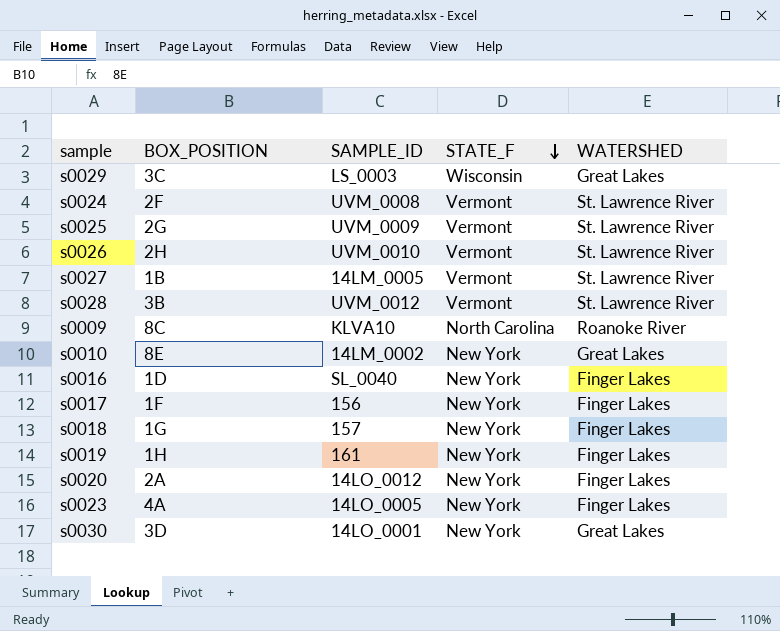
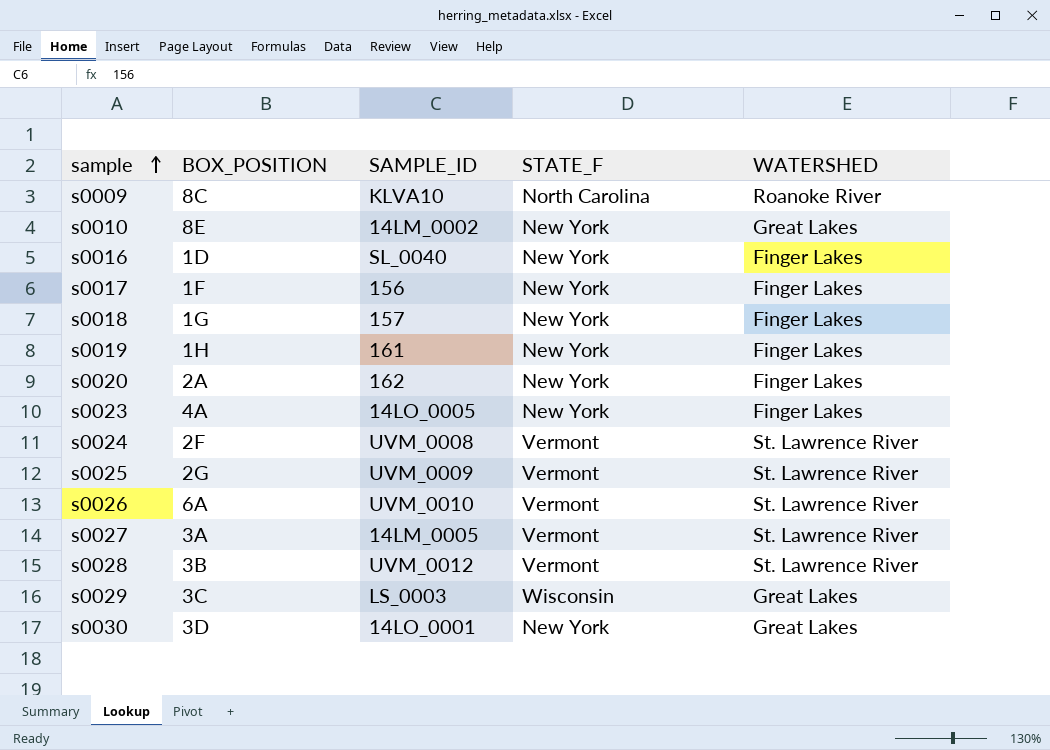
row order: STATE_F descending -> sample ascending
s0020 | SAMPLE_ID: 14LO_0012 -> 162
s0026 | BOX_POSITION: 2H -> 6A
s0027 | BOX_POSITION: 1B -> 3A

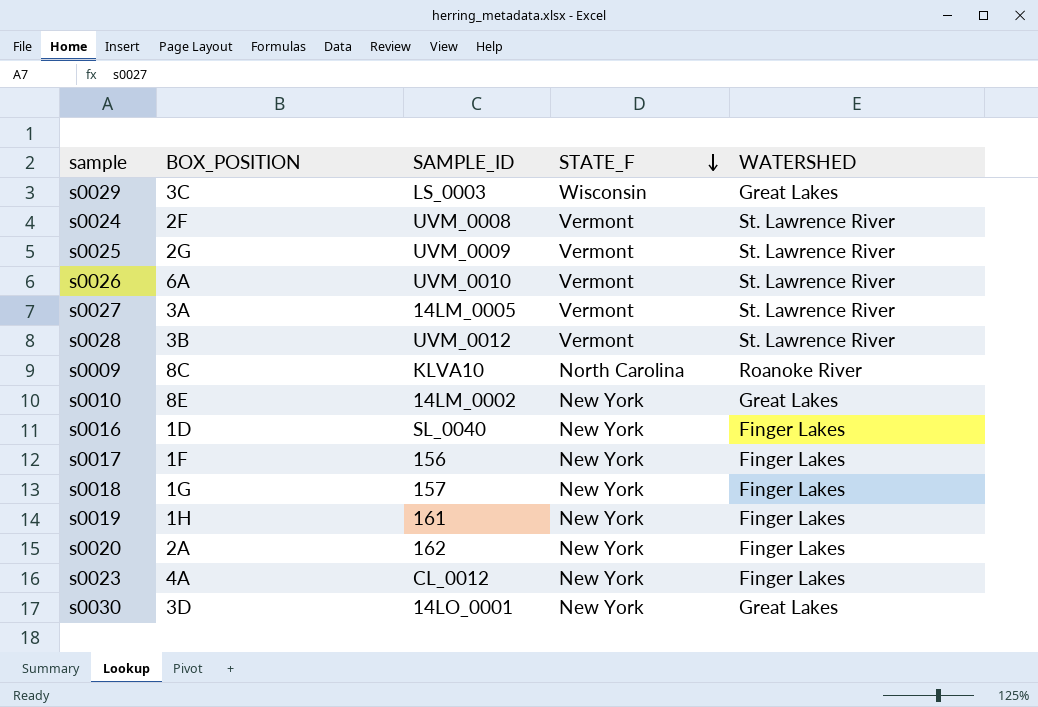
row order: sample ascending -> STATE_F descending
s0023 | SAMPLE_ID: 14LO_0005 -> CL_0012

